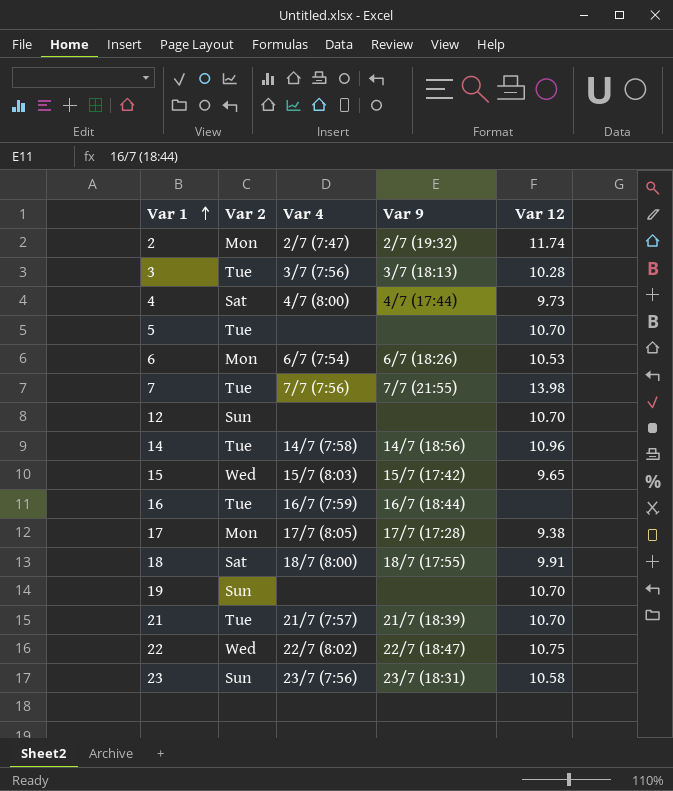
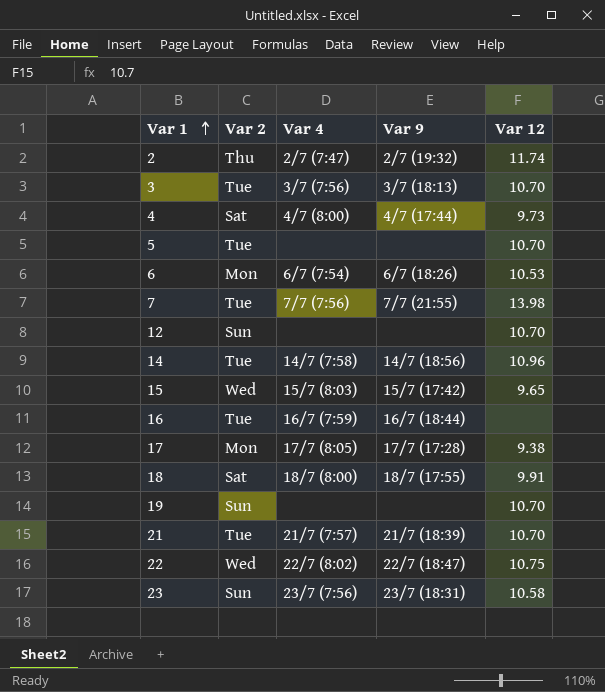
2 | Var 2: Mon -> Thu
3 | Var 12: 10.28 -> 10.70

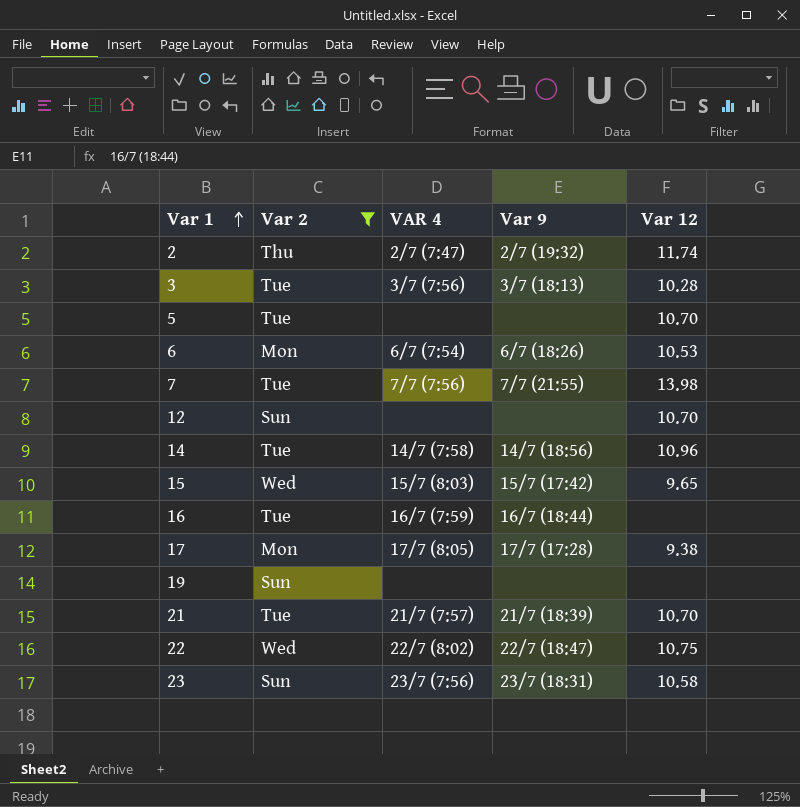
filter: none -> Var 2 != Sat
column name: Var 4 -> VAR 4
3 | Var 12: 10.70 -> 10.28
19 | Var 12: 10.70 -> none

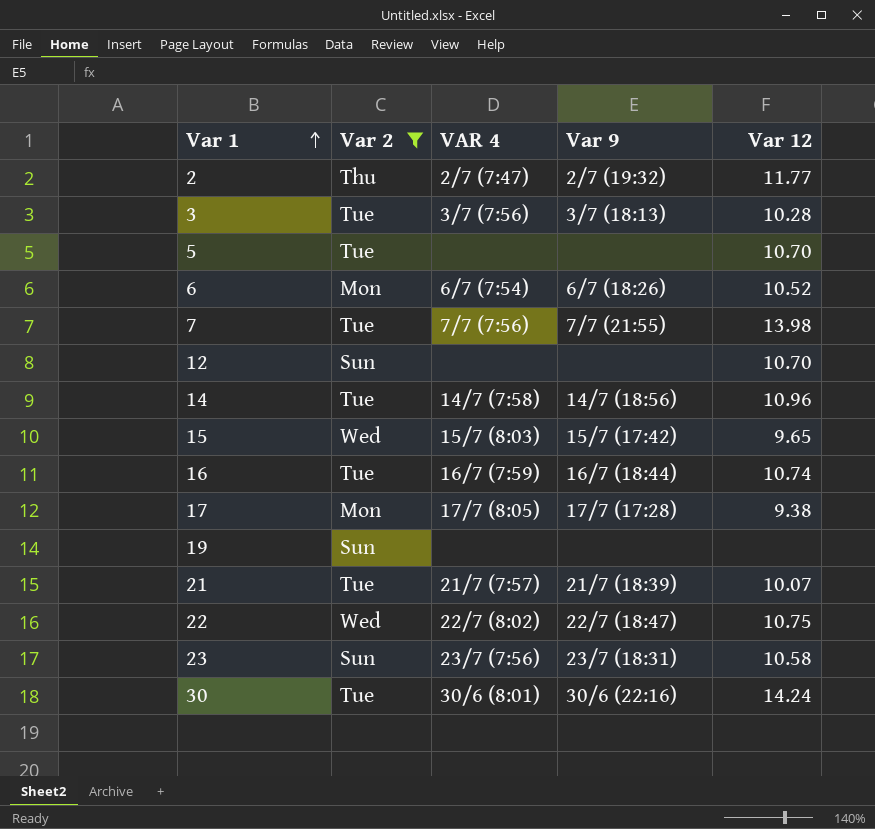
2 | Var 12: 11.74 -> 11.77
6 | Var 12: 10.53 -> 10.52
16 | Var 12: none -> 10.74
21 | Var 12: 10.70 -> 10.07
row 30: none -> Tue | 30/6 (8:01) | 30/6 (22:16) | 14.24

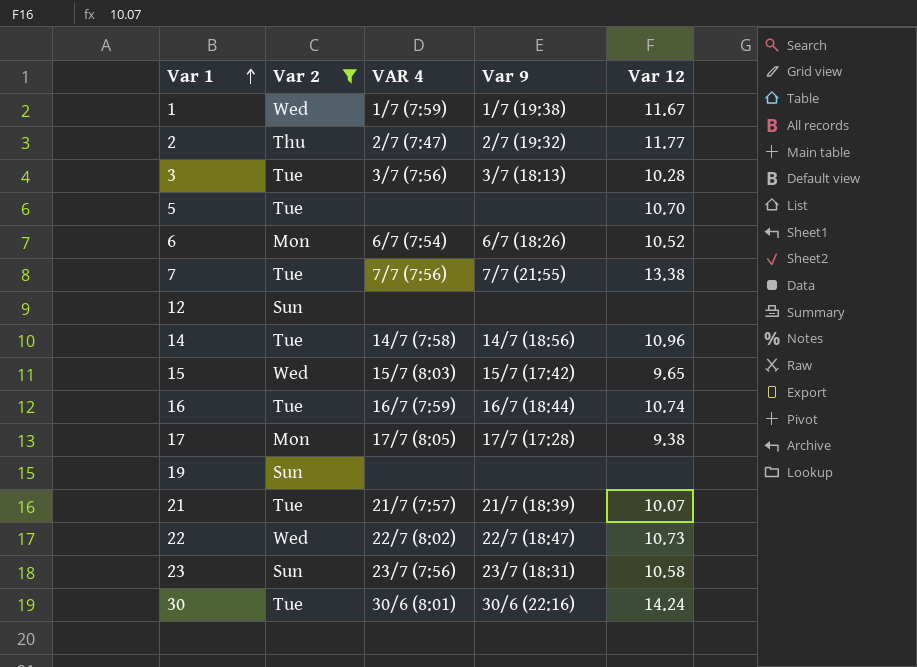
row 1: none -> Wed | 1/7 (7:59) | 1/7 (19:38) | 11.67
7 | Var 12: 13.98 -> 13.38
12 | Var 12: 10.70 -> none
22 | Var 12: 10.75 -> 10.73

